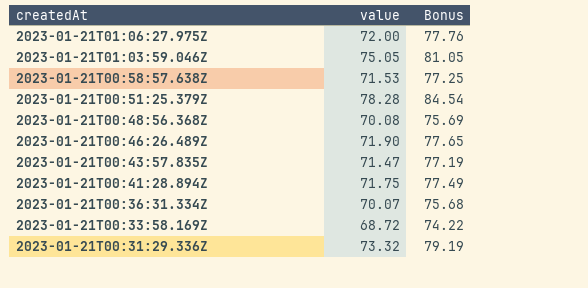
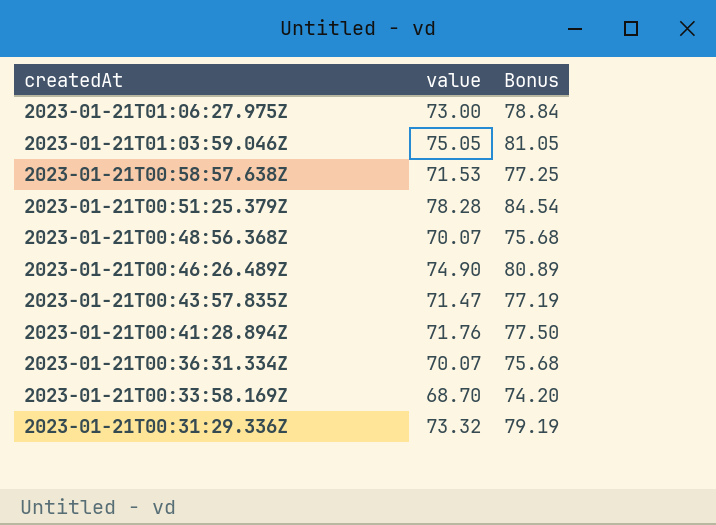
2023-01-21T01:06:27.975Z | value: 72.00 -> 73.00
2023-01-21T01:06:27.975Z | Bonus: 77.76 -> 78.84
2023-01-21T00:48:56.368Z | value: 70.08 -> 70.07
2023-01-21T00:48:56.368Z | Bonus: 75.69 -> 75.68
2023-01-21T00:46:26.489Z | value: 71.90 -> 74.90
2023-01-21T00:46:26.489Z | Bonus: 77.65 -> 80.89
2023-01-21T00:41:28.894Z | value: 71.75 -> 71.76
2023-01-21T00:41:28.894Z | Bonus: 77.49 -> 77.50
2023-01-21T00:33:58.169Z | value: 68.72 -> 68.70
2023-01-21T00:33:58.169Z | Bonus: 74.22 -> 74.20

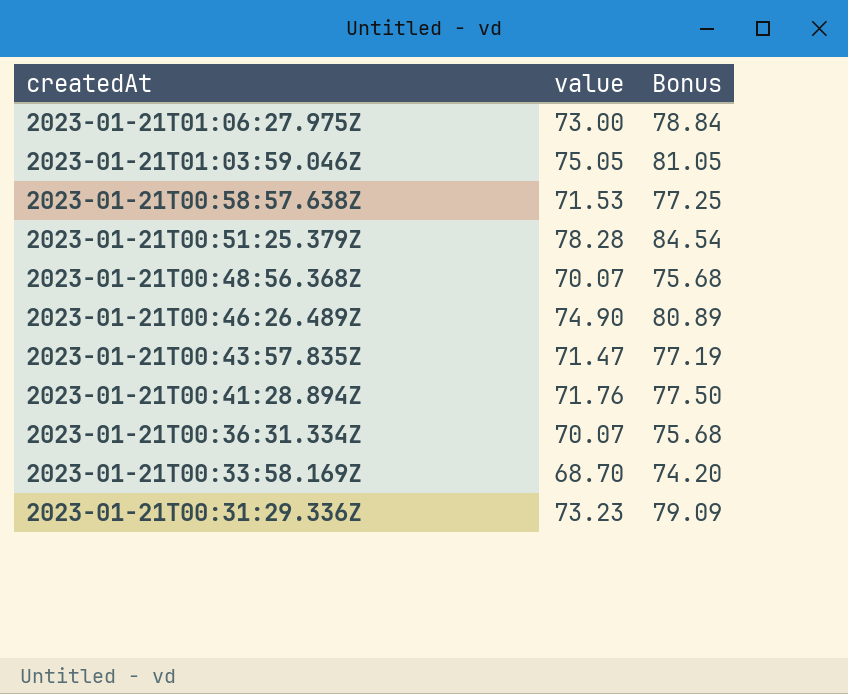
2023-01-21T00:31:29.336Z | value: 73.32 -> 73.23
2023-01-21T00:31:29.336Z | Bonus: 79.19 -> 79.09

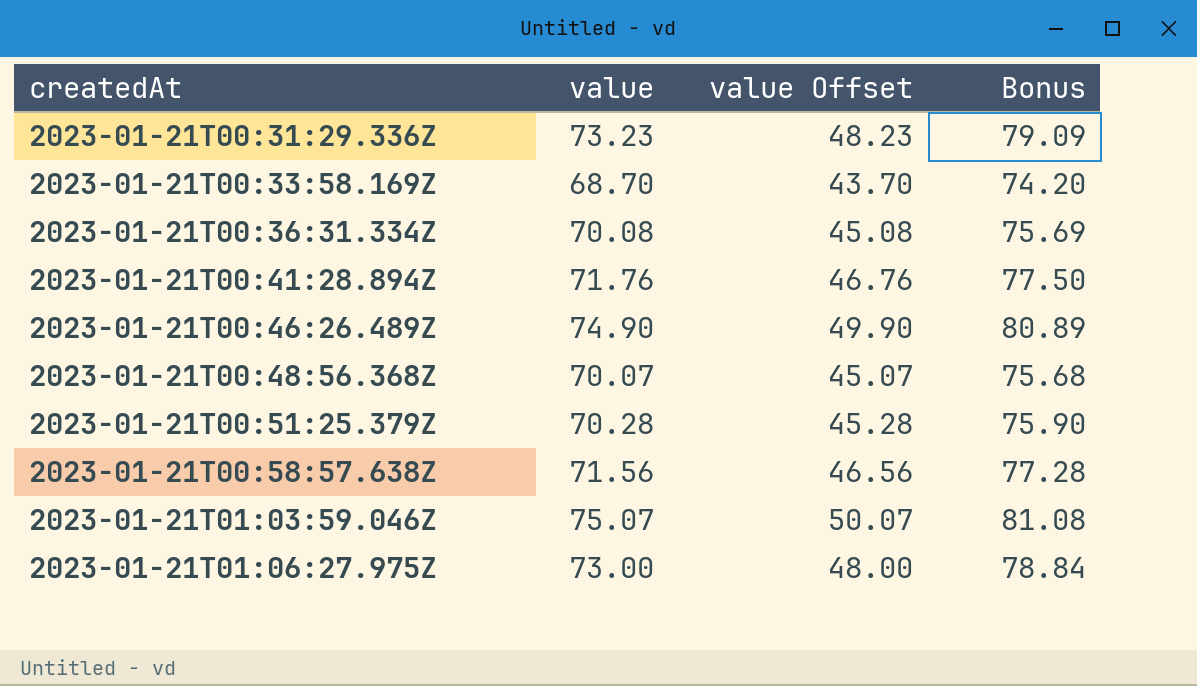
row order: createdAt descending -> createdAt ascending
column value Offset | formula: none -> [value] - 25
row 2023-01-21T00:43:57.835Z: 71.47 | 77.19 -> none
2023-01-21T00:36:31.334Z | value: 70.07 -> 70.08
2023-01-21T00:36:31.334Z | Bonus: 75.68 -> 75.69
2023-01-21T00:51:25.379Z | value: 78.28 -> 70.28
2023-01-21T00:51:25.379Z | Bonus: 84.54 -> 75.90
2023-01-21T00:58:57.638Z | value: 71.53 -> 71.56
2023-01-21T00:58:57.638Z | Bonus: 77.25 -> 77.28
2023-01-21T01:03:59.046Z | value: 75.05 -> 75.07
2023-01-21T01:03:59.046Z | Bonus: 81.05 -> 81.08

